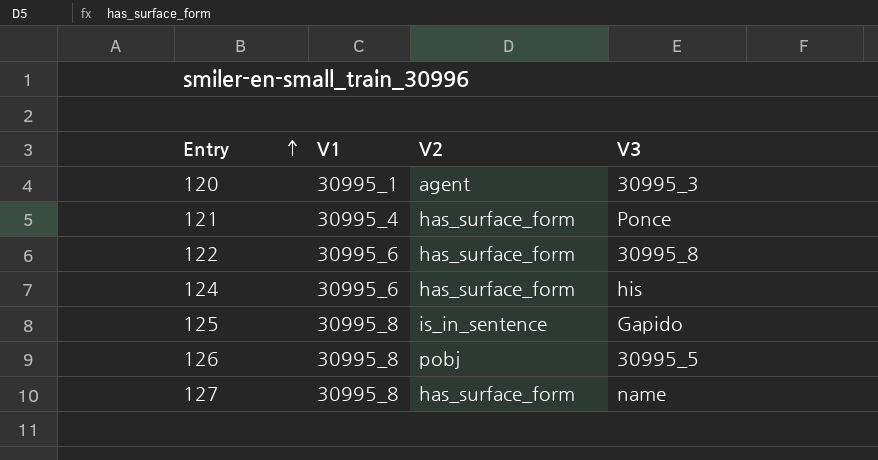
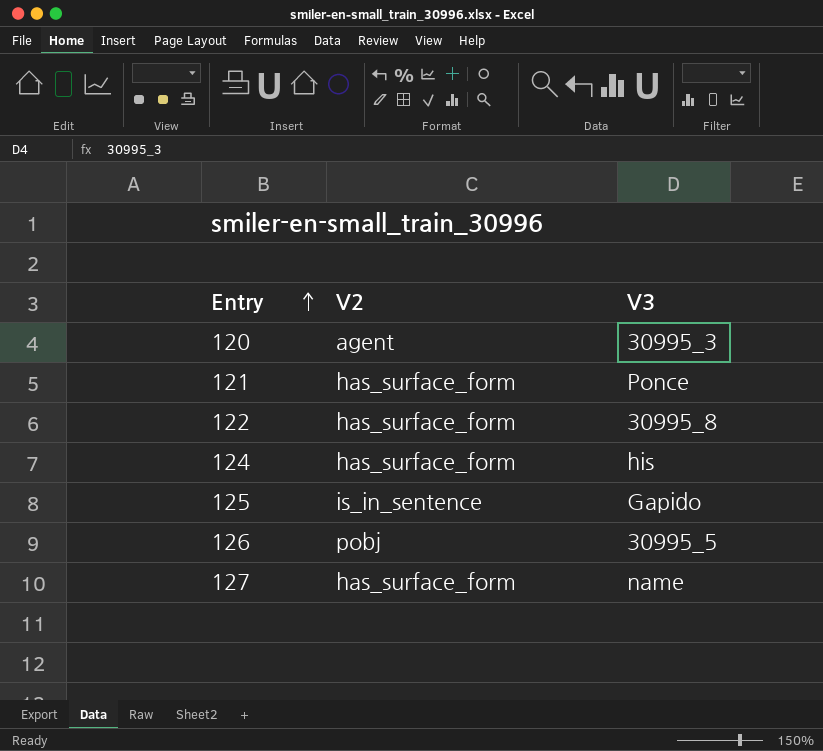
column V1 | position: 2 -> none

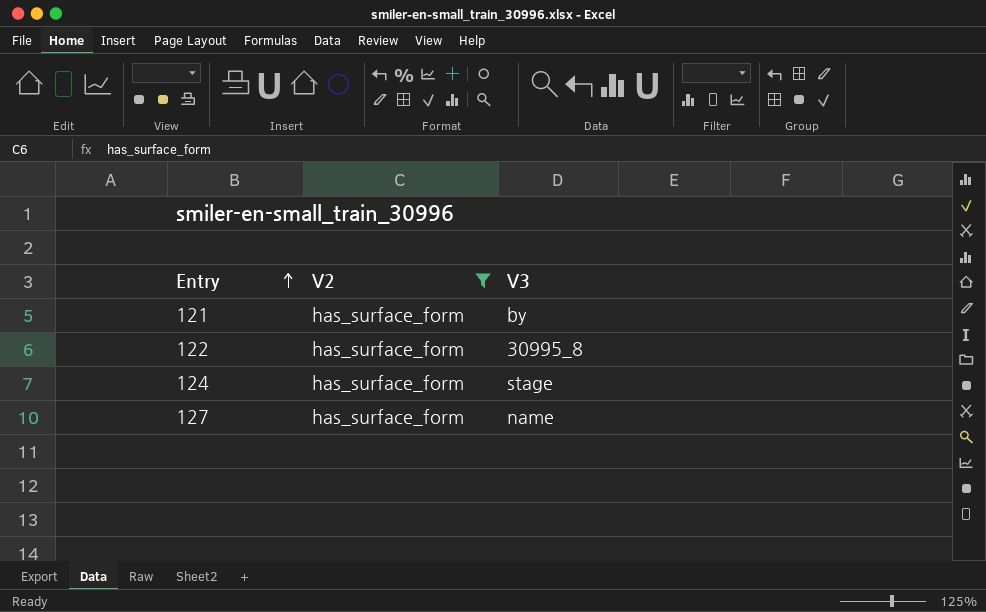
filter: none -> V2 = has_surface_form
121 | V3: Ponce -> by
124 | V3: his -> stage

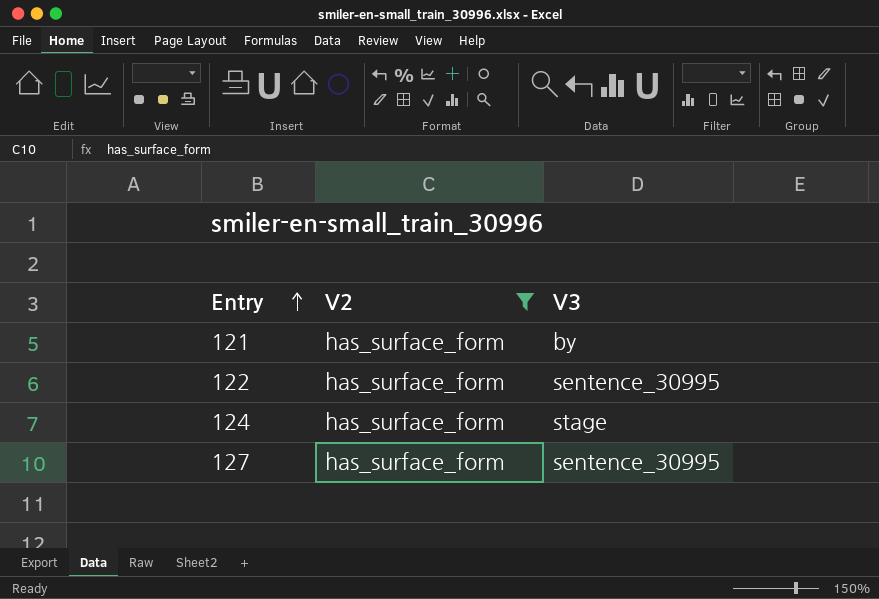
122 | V3: 30995_8 -> sentence_30995
127 | V3: name -> sentence_30995

